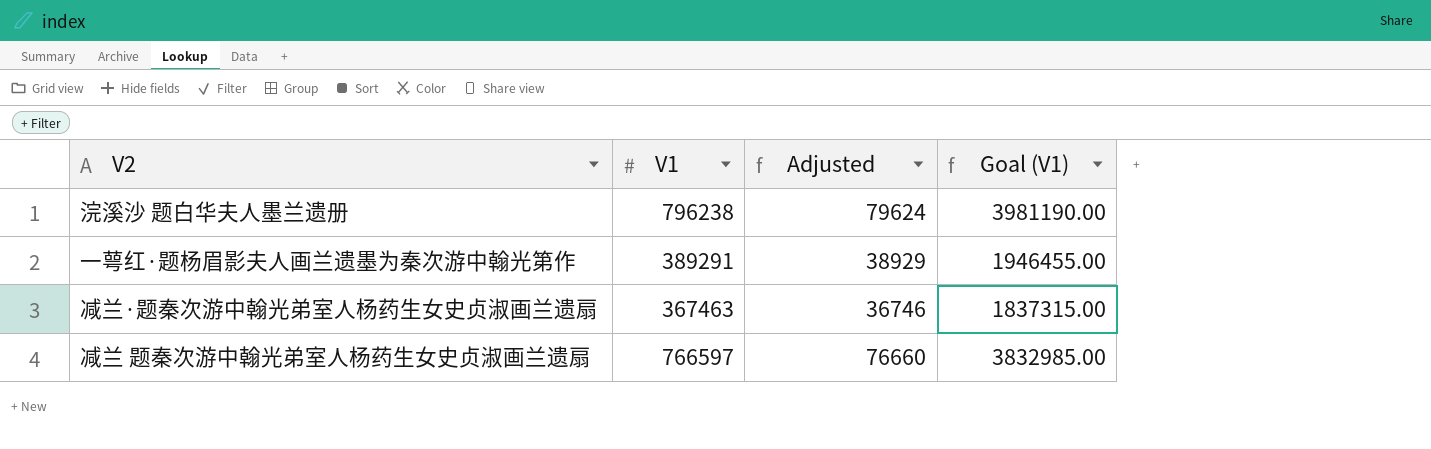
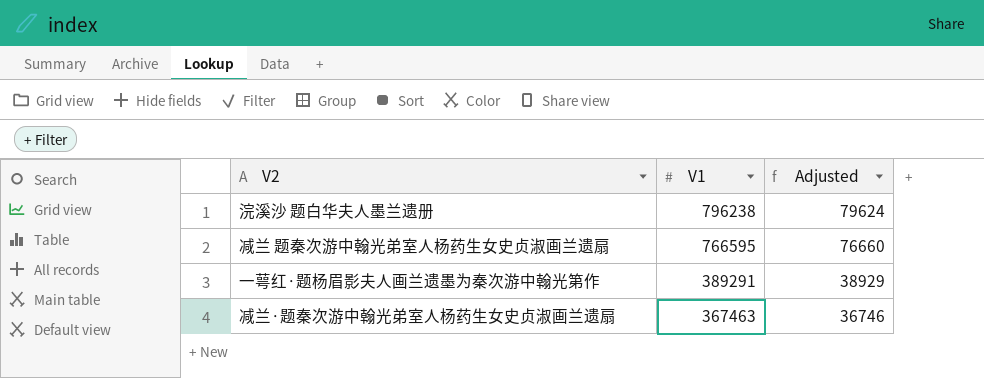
row order: none -> V1 descending
column Goal (V1) | formula: [V1] * 5 -> none
减兰 题秦次游中翰光弟室人杨药生女史贞淑画兰遗扇 | V1: 766597 -> 766595

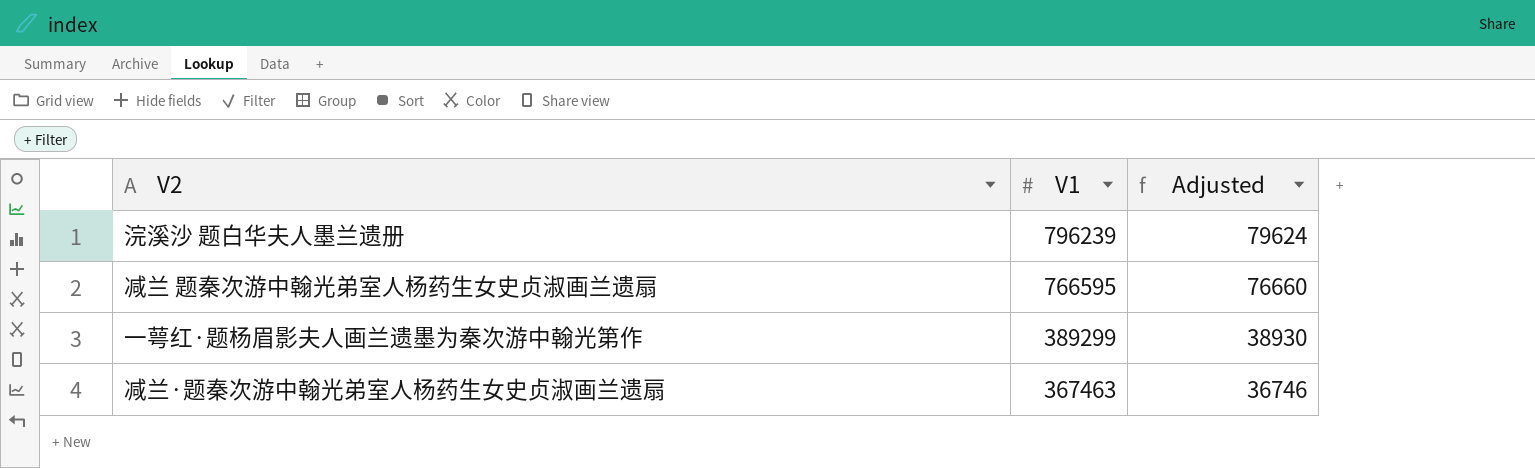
浣溪沙 题白华夫人墨兰遗册 | V1: 796238 -> 796239
一萼红·题杨眉影夫人画兰遗墨为秦次游中翰光第作 | V1: 389291 -> 389299
一萼红·题杨眉影夫人画兰遗墨为秦次游中翰光第作 | Adjusted: 38929 -> 38930

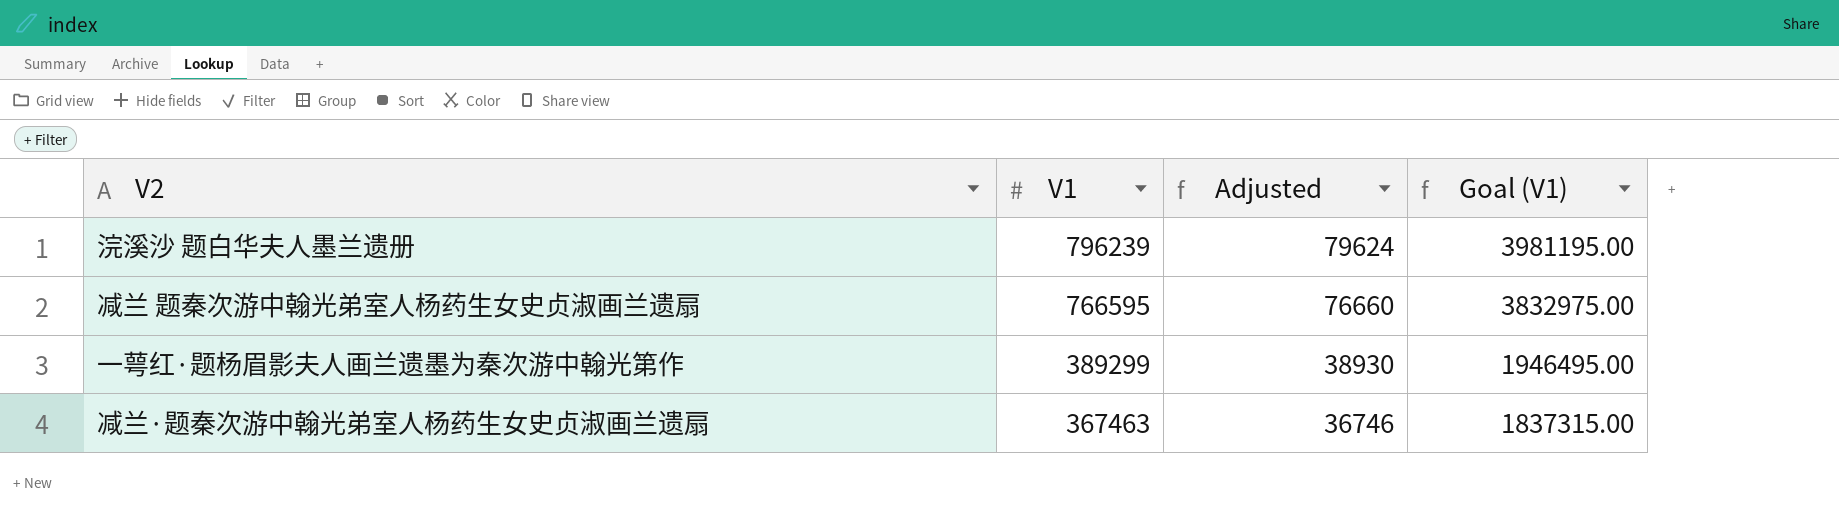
column Goal (V1) | formula: none -> [V1] * 5

